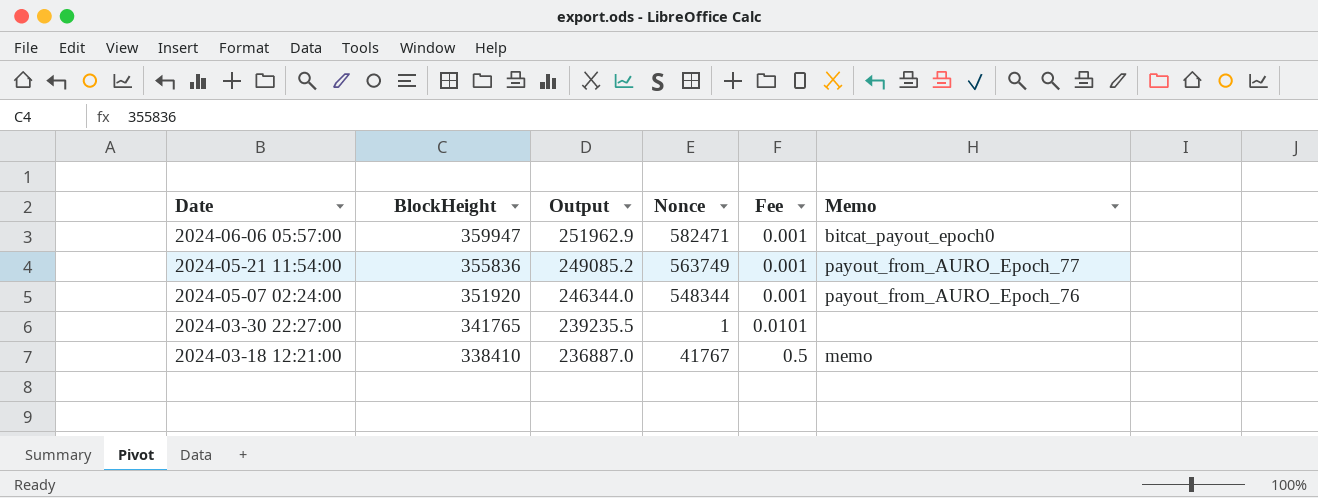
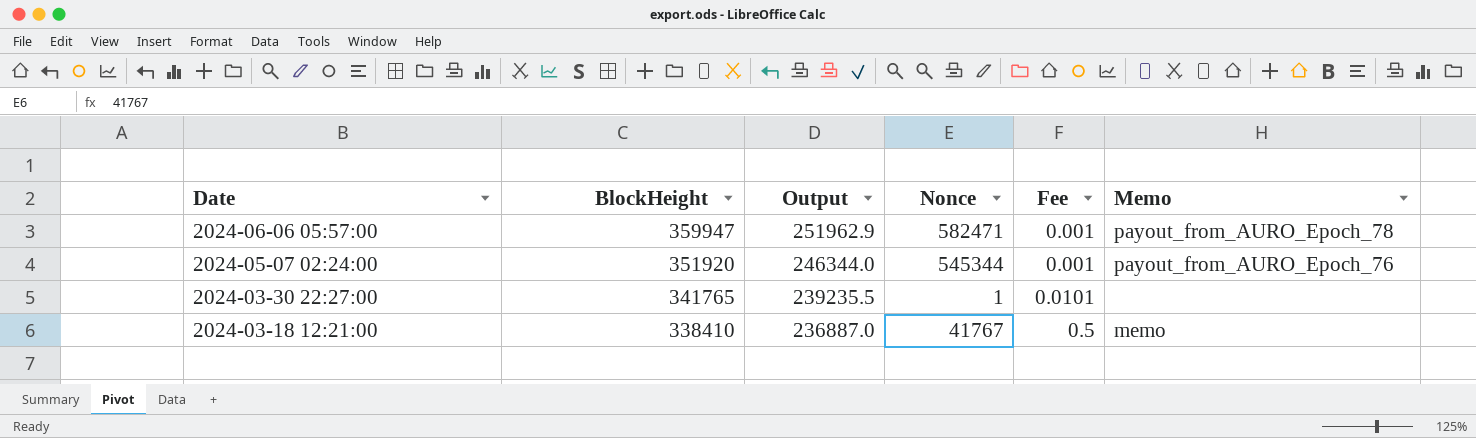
row 2024-05-21 11:54:00: 355836 | 249085.2 | 563749 | 0.001 | payout_from_AURO_Epoch_77 -> none
2024-06-06 05:57:00 | Memo: bitcat_payout_epoch0 -> payout_from_AURO_Epoch_78
2024-05-07 02:24:00 | Nonce: 548344 -> 545344

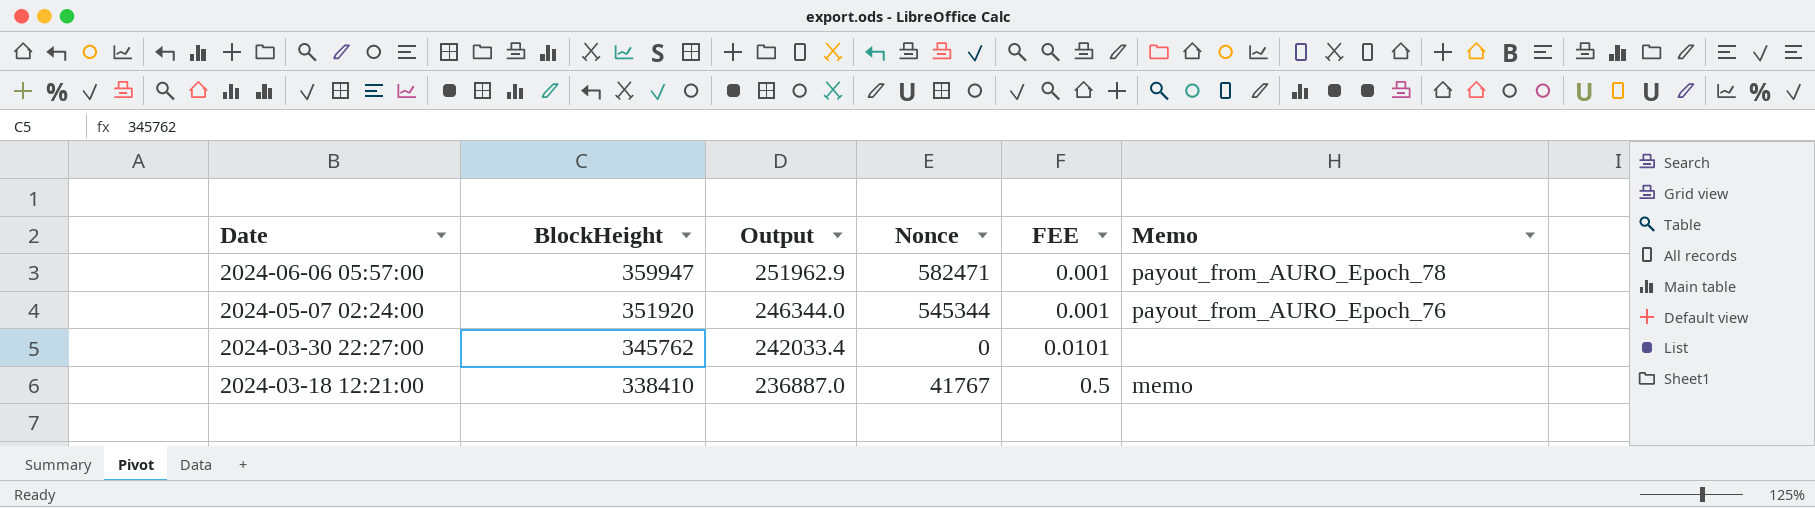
column name: Fee -> FEE
2024-03-30 22:27:00 | BlockHeight: 341765 -> 345762
2024-03-30 22:27:00 | Output: 239235.5 -> 242033.4
2024-03-30 22:27:00 | Nonce: 1 -> 0

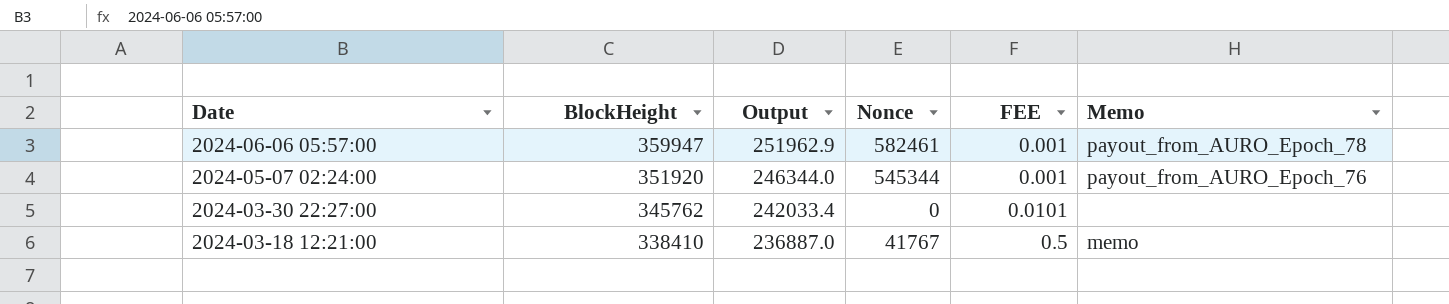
2024-06-06 05:57:00 | Nonce: 582471 -> 582461

